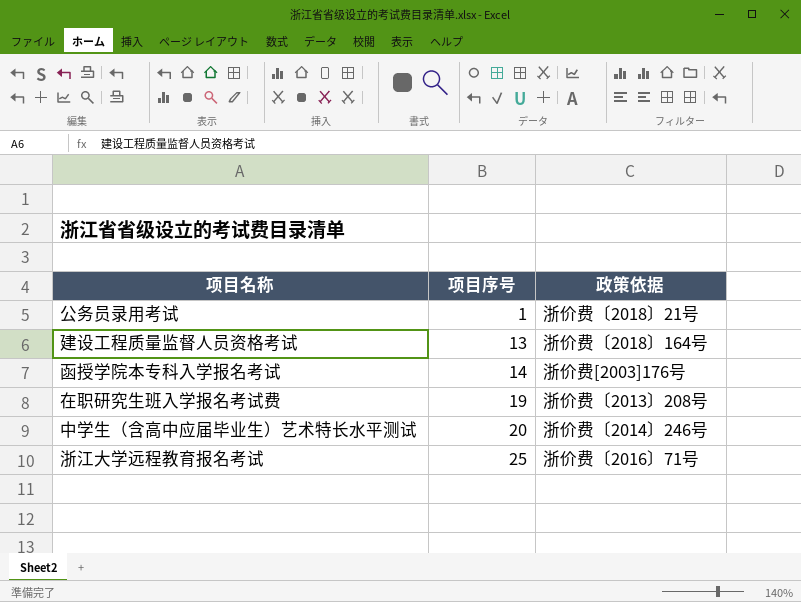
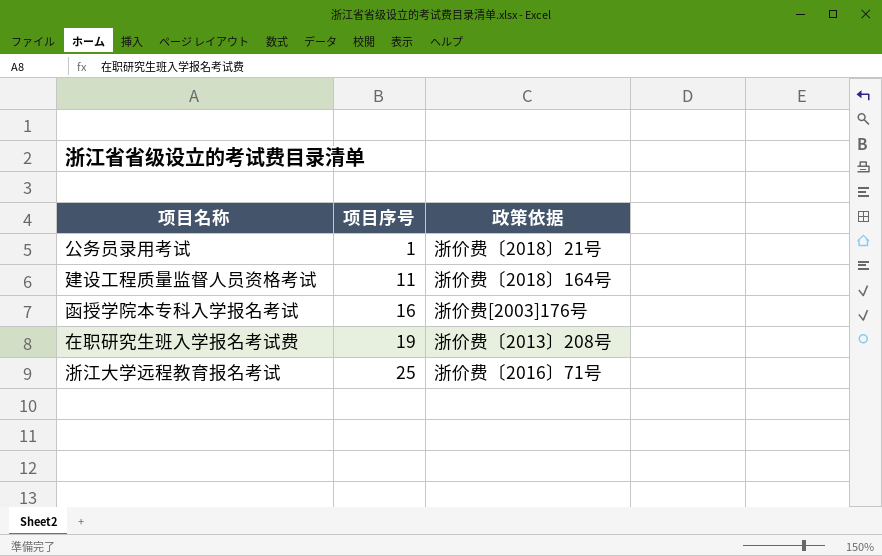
row 中学生（含高中应届毕业生）艺术特长水平测试: 20 | 浙价费〔2014〕246号 -> none
建设工程质量监督人员资格考试 | 项目序号: 13 -> 11
函授学院本专科入学报名考试 | 项目序号: 14 -> 16

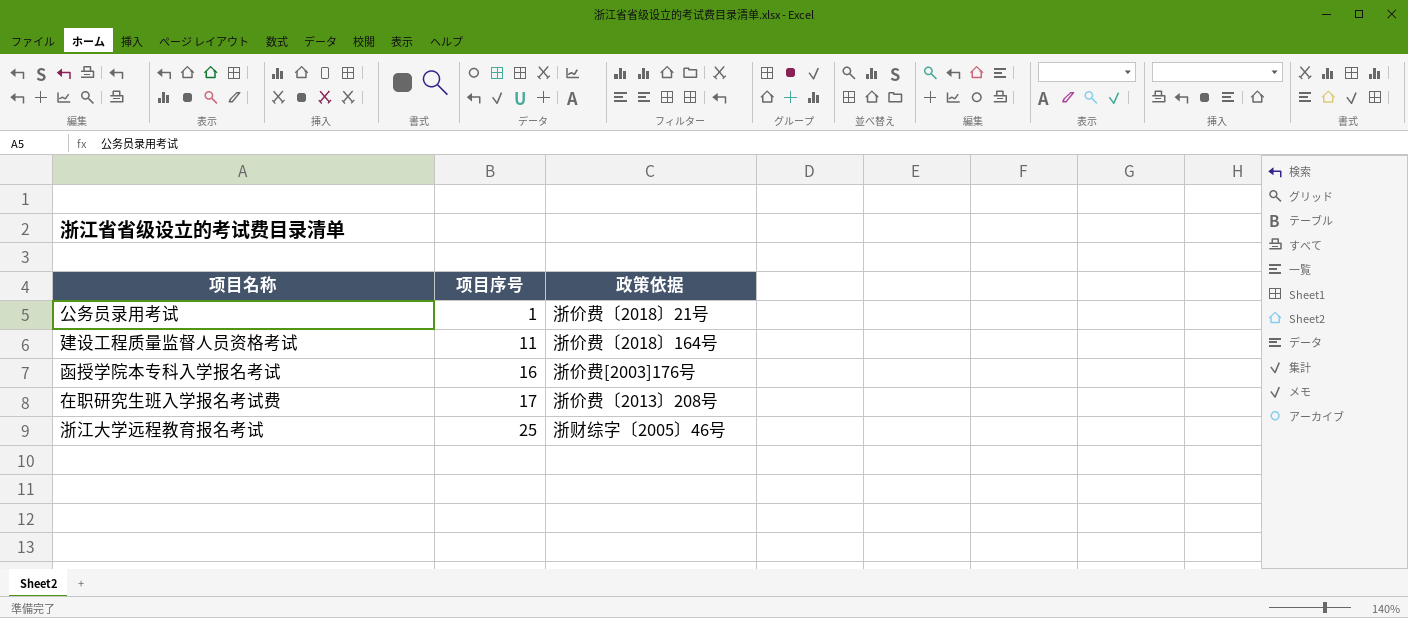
在职研究生班入学报名考试费 | 项目序号: 19 -> 17
浙江大学远程教育报名考试 | 政策依据: 浙价费〔2016〕71号 -> 浙财综字〔2005〕46号

